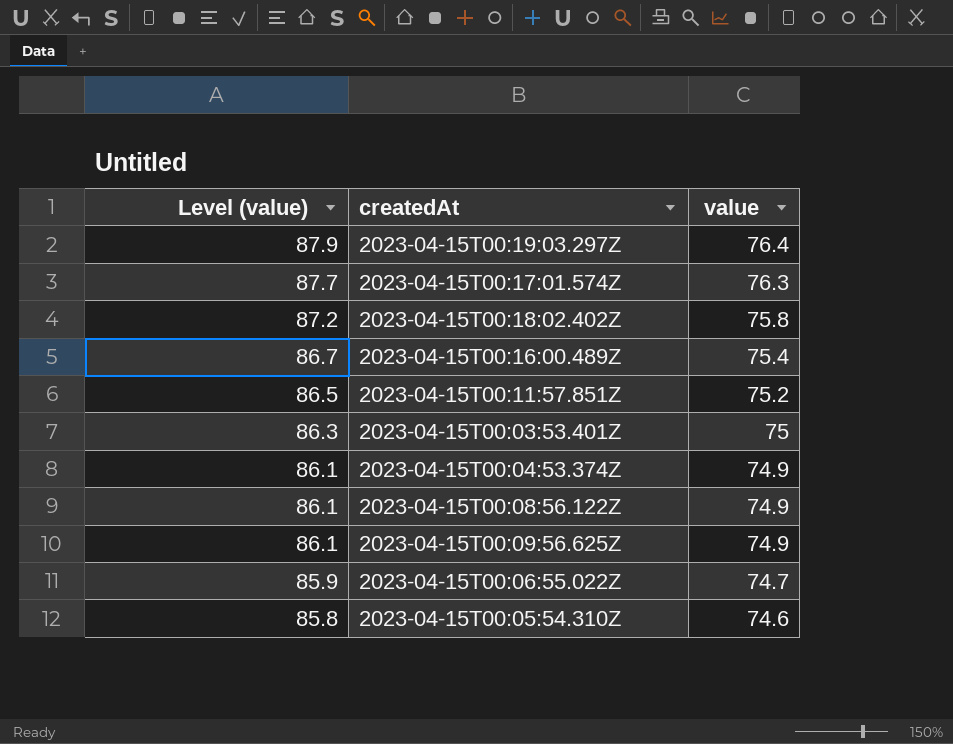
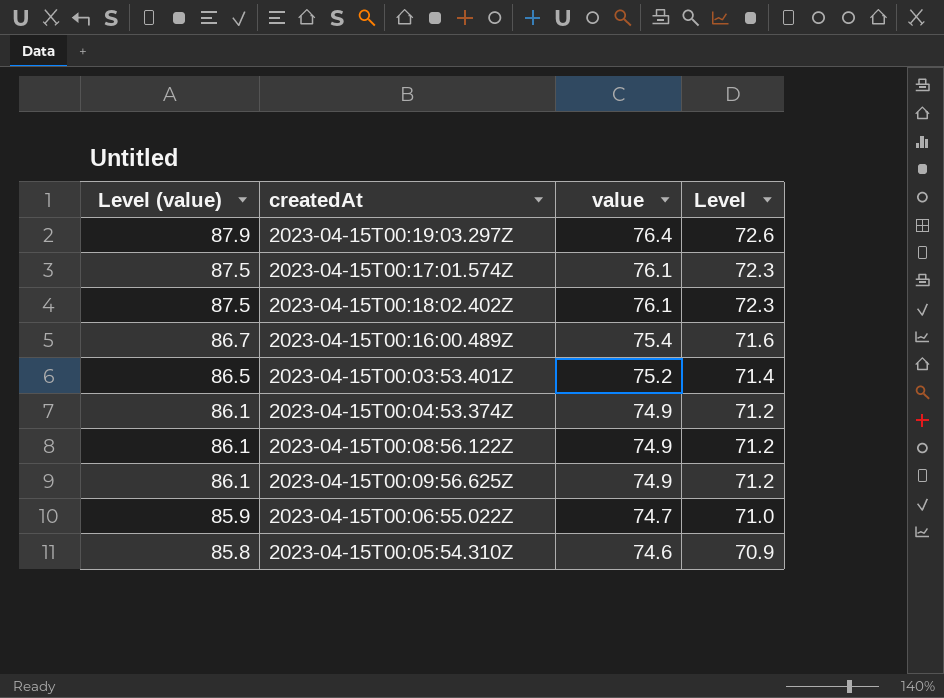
column Level | formula: none -> [value] * 0.95
row 2023-04-15T00:11:57.851Z: 86.5 | 75.2 -> none
2023-04-15T00:17:01.574Z | Level (value): 87.7 -> 87.5
2023-04-15T00:17:01.574Z | value: 76.3 -> 76.1
2023-04-15T00:18:02.402Z | Level (value): 87.2 -> 87.5
2023-04-15T00:18:02.402Z | value: 75.8 -> 76.1
2023-04-15T00:03:53.401Z | Level (value): 86.3 -> 86.5
2023-04-15T00:03:53.401Z | value: 75 -> 75.2

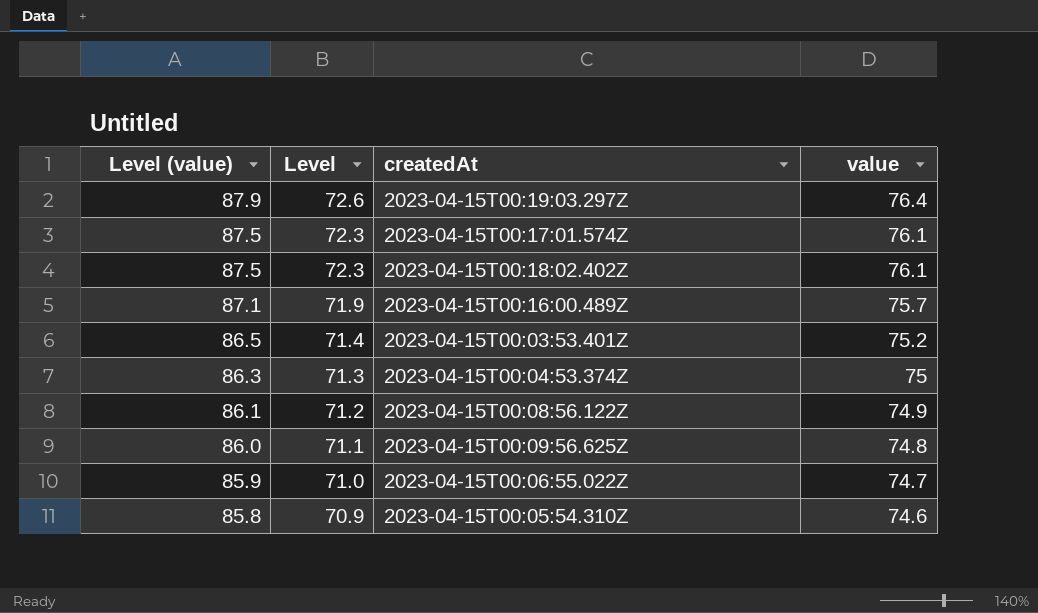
column Level | position: 4 -> 2
2023-04-15T00:16:00.489Z | Level (value): 86.7 -> 87.1
2023-04-15T00:16:00.489Z | Level: 71.6 -> 71.9
2023-04-15T00:16:00.489Z | value: 75.4 -> 75.7
2023-04-15T00:04:53.374Z | Level (value): 86.1 -> 86.3
2023-04-15T00:04:53.374Z | Level: 71.2 -> 71.3
2023-04-15T00:04:53.374Z | value: 74.9 -> 75
2023-04-15T00:09:56.625Z | Level (value): 86.1 -> 86.0
2023-04-15T00:09:56.625Z | Level: 71.2 -> 71.1
2023-04-15T00:09:56.625Z | value: 74.9 -> 74.8

